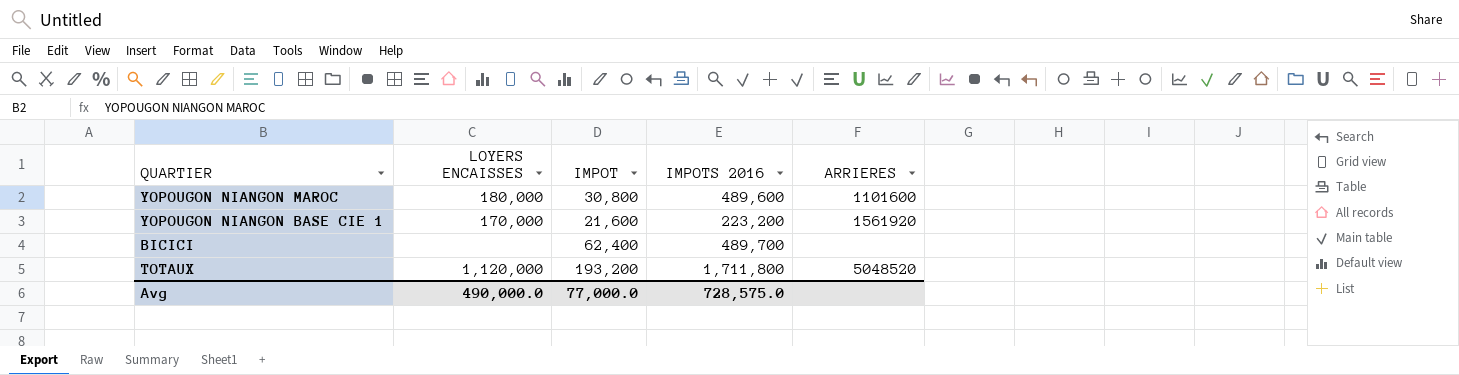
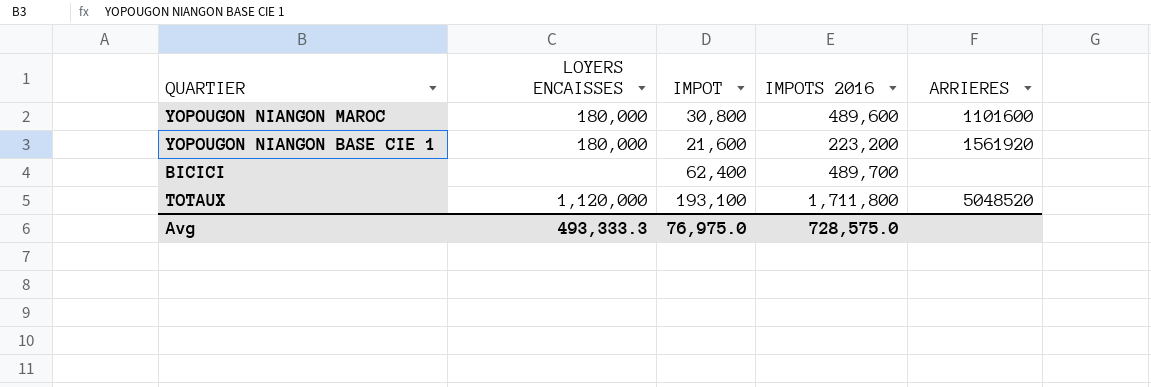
YOPOUGON NIANGON BASE CIE 1 | LOYERS ENCAISSES: 170,000 -> 180,000
TOTAUX | IMPOT: 193,200 -> 193,100
Avg | LOYERS ENCAISSES: 490,000.0 -> 493,333.3
Avg | IMPOT: 77,000.0 -> 76,975.0

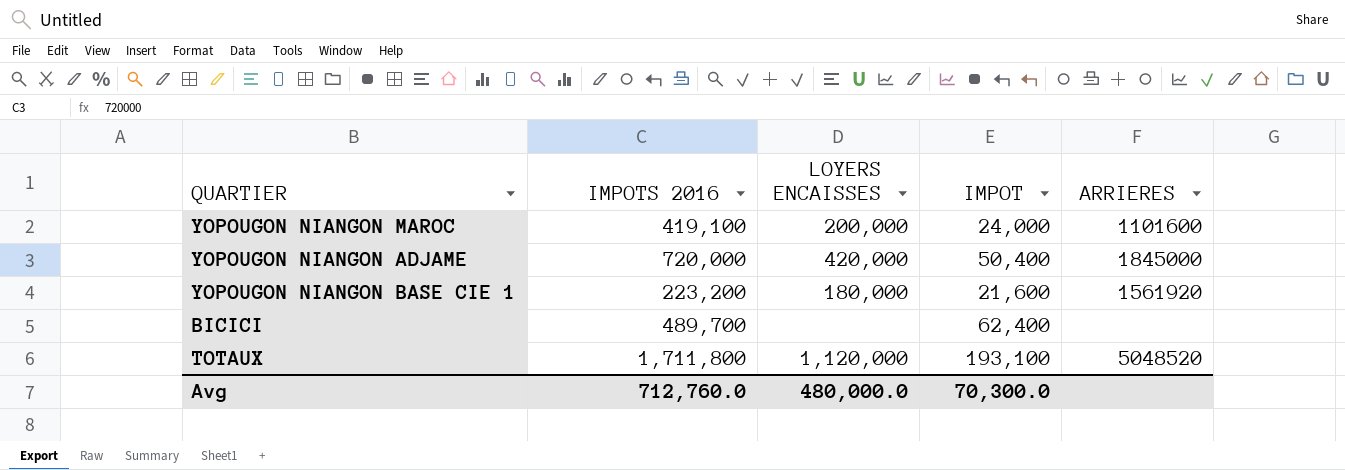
column IMPOTS 2016 | position: 4 -> 2
YOPOUGON NIANGON MAROC | IMPOTS 2016: 489,600 -> 419,100
YOPOUGON NIANGON MAROC | LOYERS ENCAISSES: 180,000 -> 200,000
YOPOUGON NIANGON MAROC | IMPOT: 30,800 -> 24,000
row YOPOUGON NIANGON ADJAME: none -> 720,000 | 420,000 | 50,400 | 1845000
Avg | IMPOTS 2016: 728,575.0 -> 712,760.0
Avg | LOYERS ENCAISSES: 493,333.3 -> 480,000.0
Avg | IMPOT: 76,975.0 -> 70,300.0

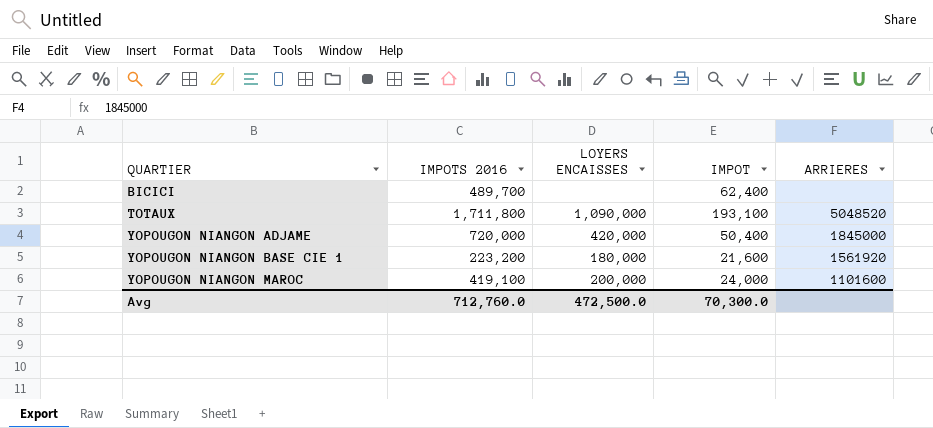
row order: none -> QUARTIER ascending
TOTAUX | LOYERS ENCAISSES: 1,120,000 -> 1,090,000
Avg | LOYERS ENCAISSES: 480,000.0 -> 472,500.0

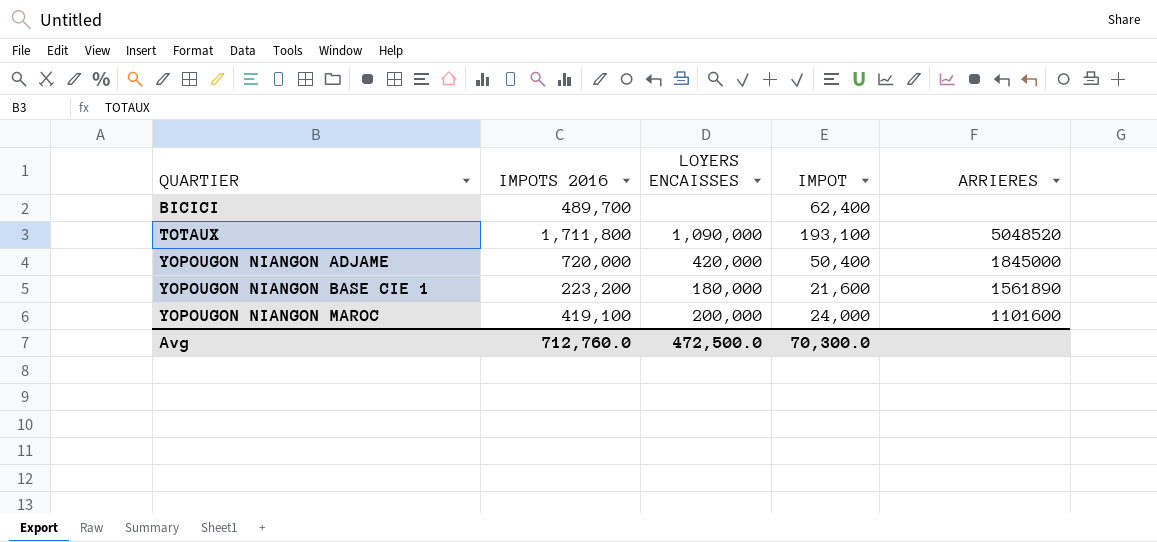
YOPOUGON NIANGON BASE CIE 1 | ARRIERES: 1561920 -> 1561890

